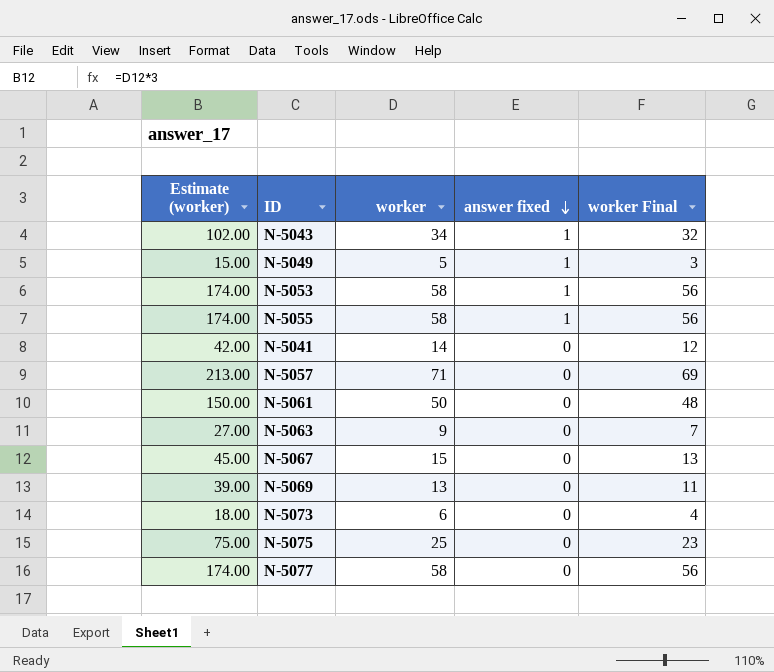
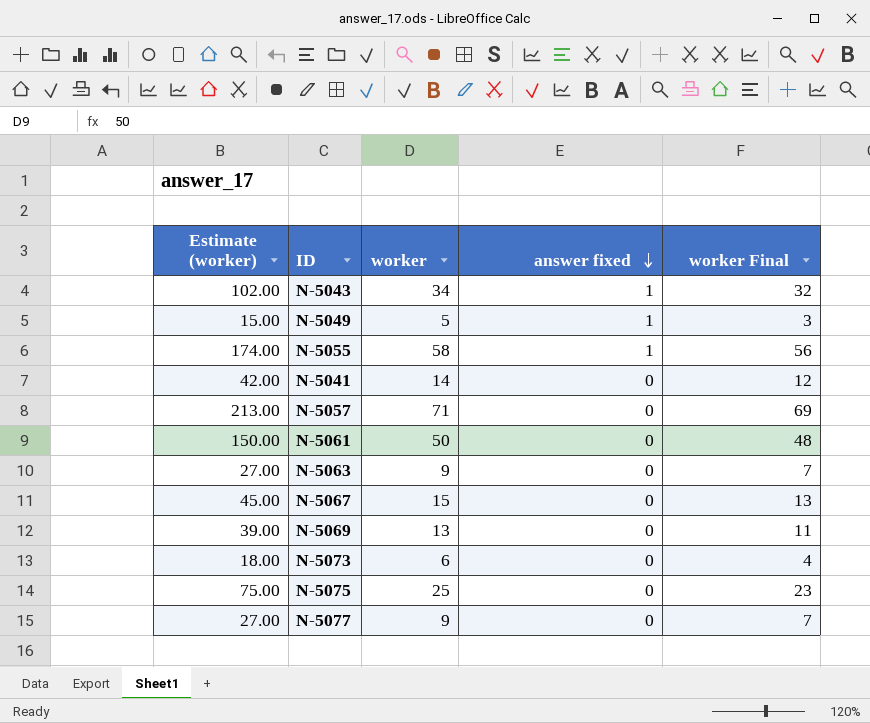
row N-5053: 174.00 | 58 | 1 | 56 -> none
N-5077 | Estimate (worker): 174.00 -> 27.00
N-5077 | worker: 58 -> 9
N-5077 | worker Final: 56 -> 7

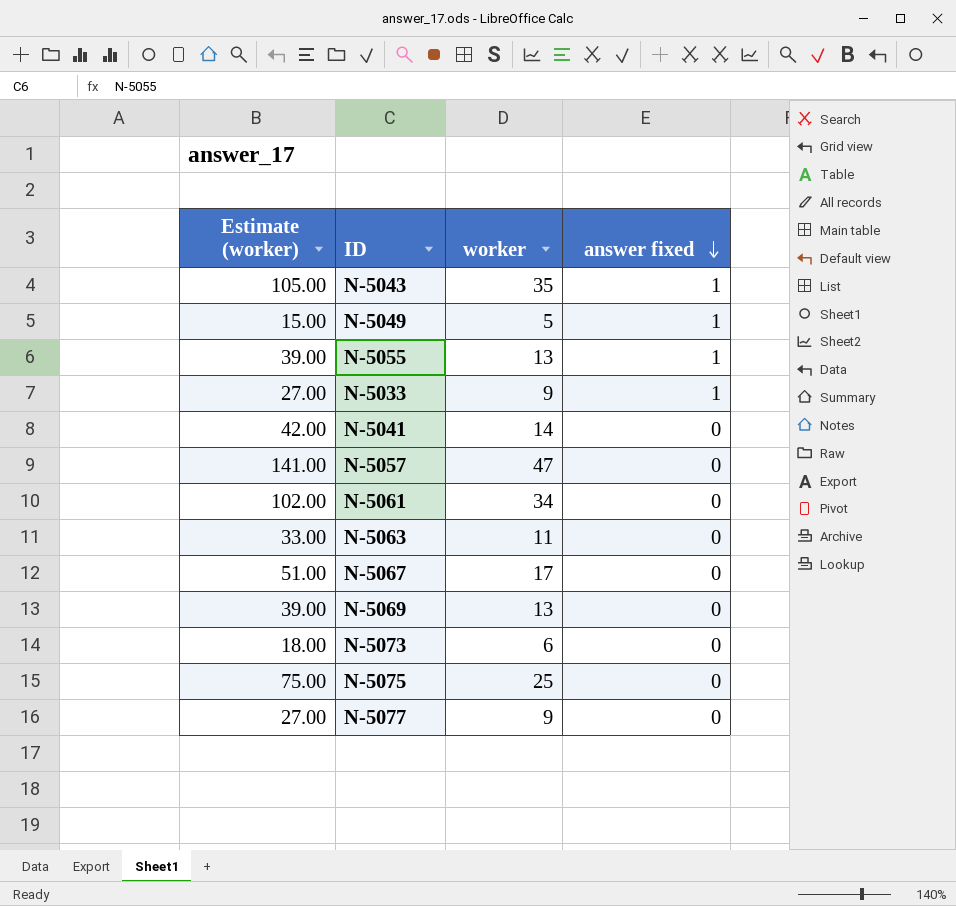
column worker Final | formula: [worker] - 2 -> none
N-5043 | Estimate (worker): 102.00 -> 105.00
N-5043 | worker: 34 -> 35
N-5055 | Estimate (worker): 174.00 -> 39.00
N-5055 | worker: 58 -> 13
row N-5033: none -> 27.00 | 9 | 1
N-5057 | Estimate (worker): 213.00 -> 141.00
N-5057 | worker: 71 -> 47
N-5061 | Estimate (worker): 150.00 -> 102.00
N-5061 | worker: 50 -> 34
N-5063 | Estimate (worker): 27.00 -> 33.00
N-5063 | worker: 9 -> 11
N-5067 | Estimate (worker): 45.00 -> 51.00
N-5067 | worker: 15 -> 17

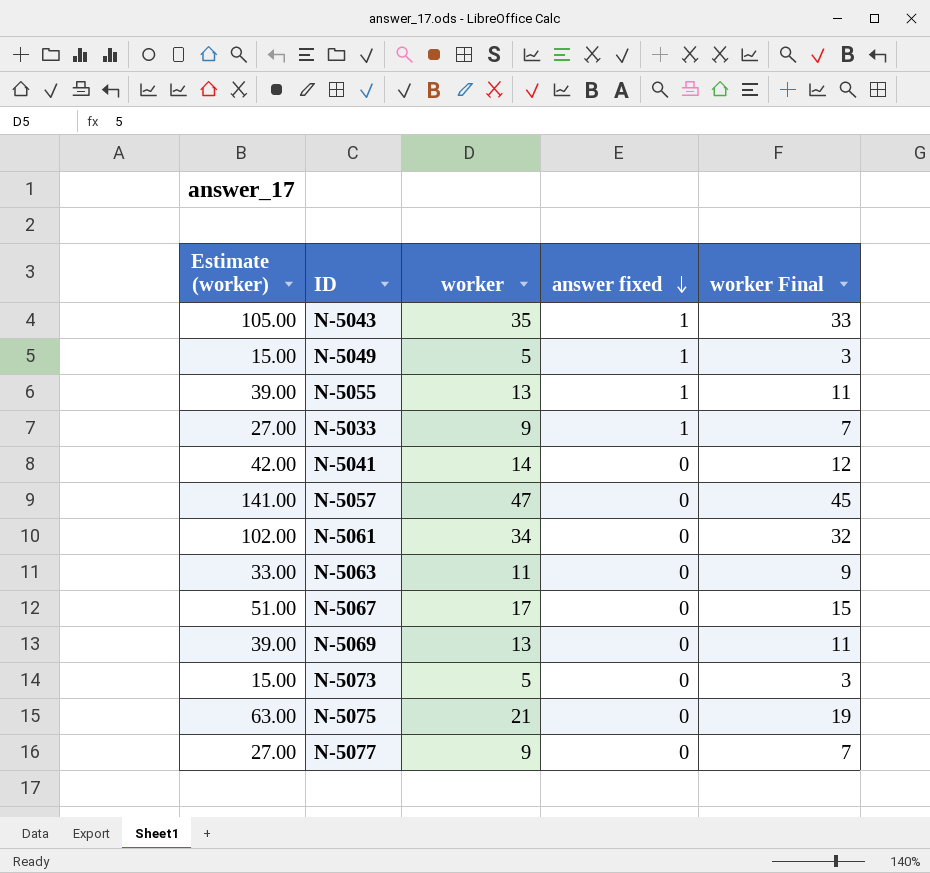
column worker Final | formula: none -> [worker] - 2
N-5073 | Estimate (worker): 18.00 -> 15.00
N-5073 | worker: 6 -> 5
N-5075 | Estimate (worker): 75.00 -> 63.00
N-5075 | worker: 25 -> 21

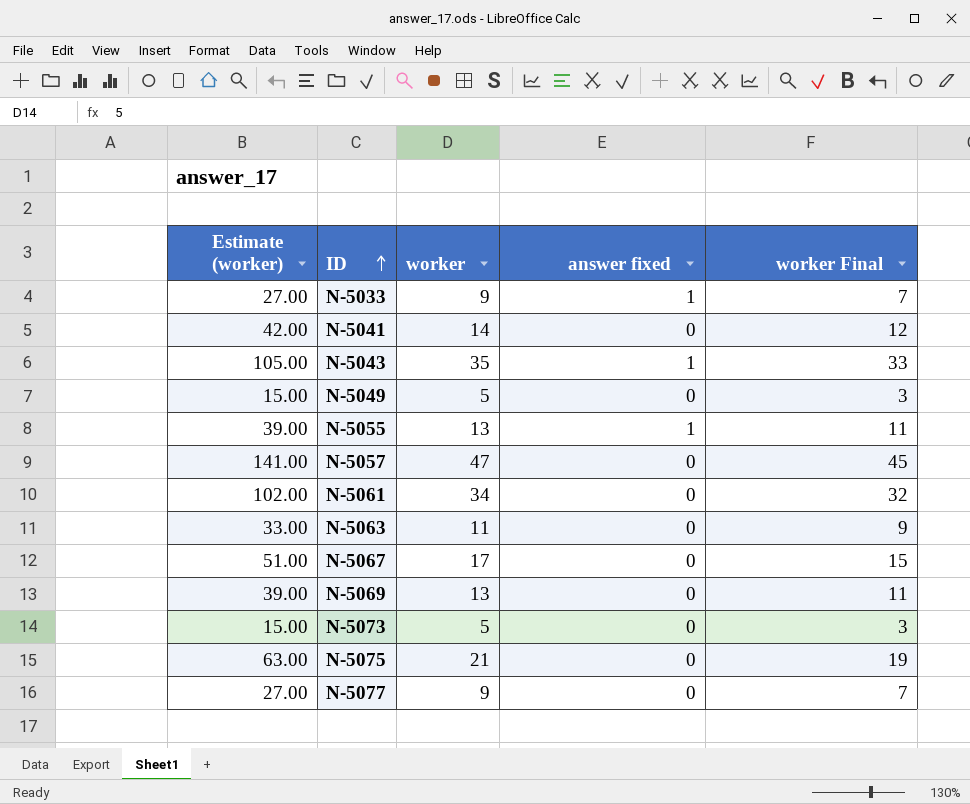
row order: answer fixed descending -> ID ascending
N-5049 | answer fixed: 1 -> 0

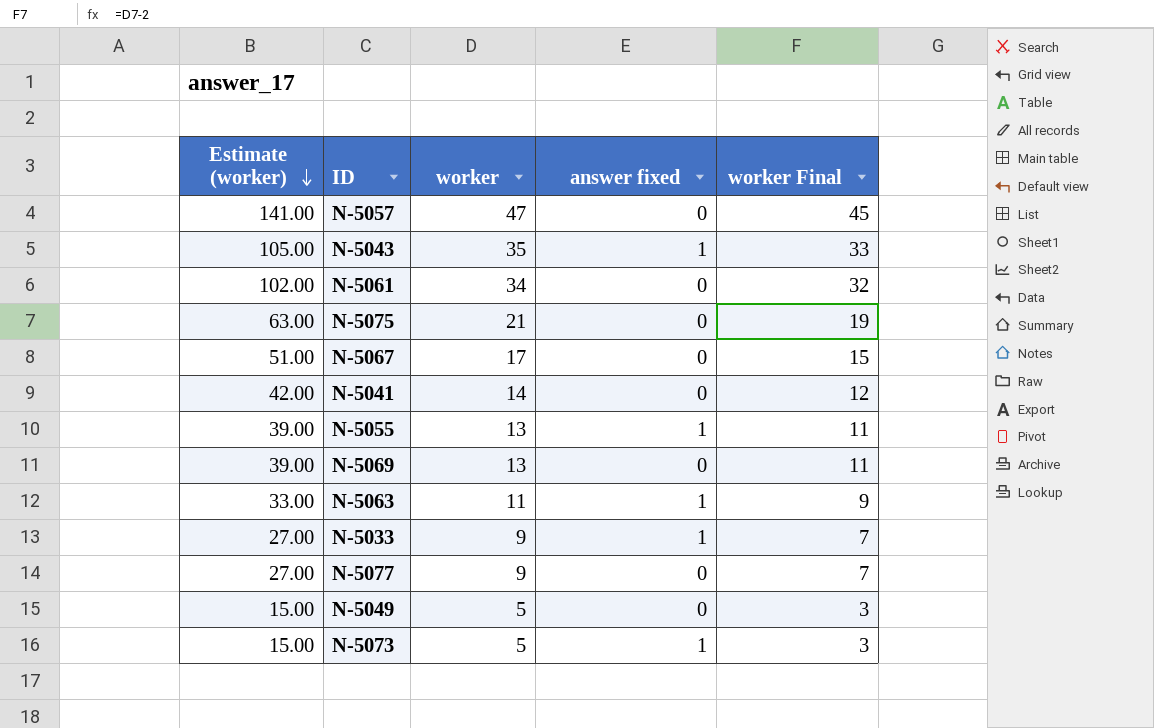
row order: ID ascending -> Estimate (worker) descending
N-5063 | answer fixed: 0 -> 1
N-5073 | answer fixed: 0 -> 1

